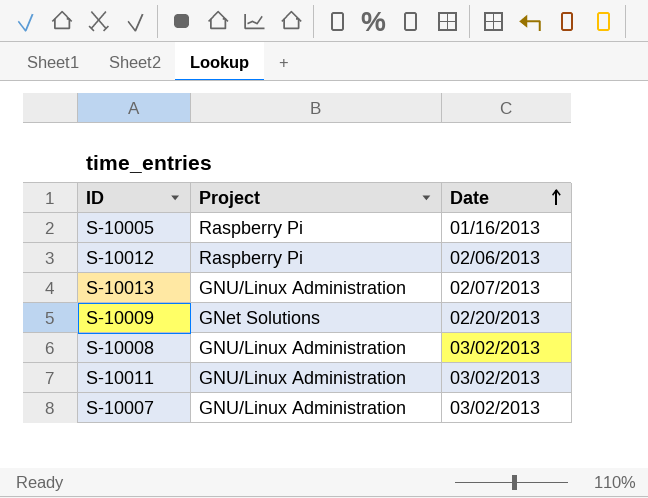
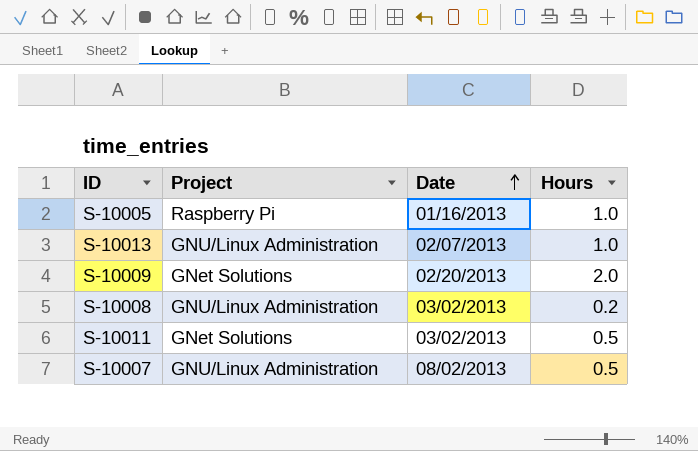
column Hours | position: none -> 4
row S-10012: Raspberry Pi | 02/06/2013 -> none
S-10011 | Project: GNU/Linux Administration -> GNet Solutions
S-10007 | Date: 03/02/2013 -> 08/02/2013

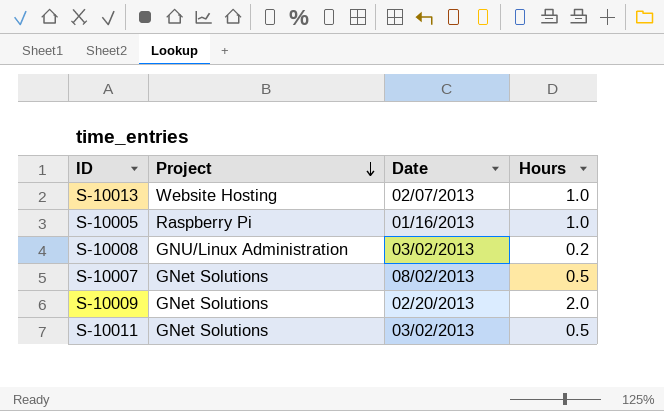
row order: Date ascending -> Project descending
S-10013 | Project: GNU/Linux Administration -> Website Hosting
S-10007 | Project: GNU/Linux Administration -> GNet Solutions

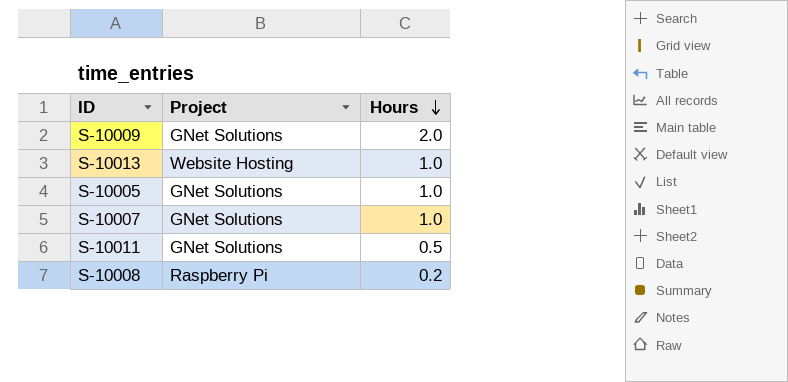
row order: Project descending -> Hours descending
column Date | position: 3 -> none
S-10005 | Project: Raspberry Pi -> GNet Solutions
S-10007 | Hours: 0.5 -> 1.0
S-10008 | Project: GNU/Linux Administration -> Raspberry Pi

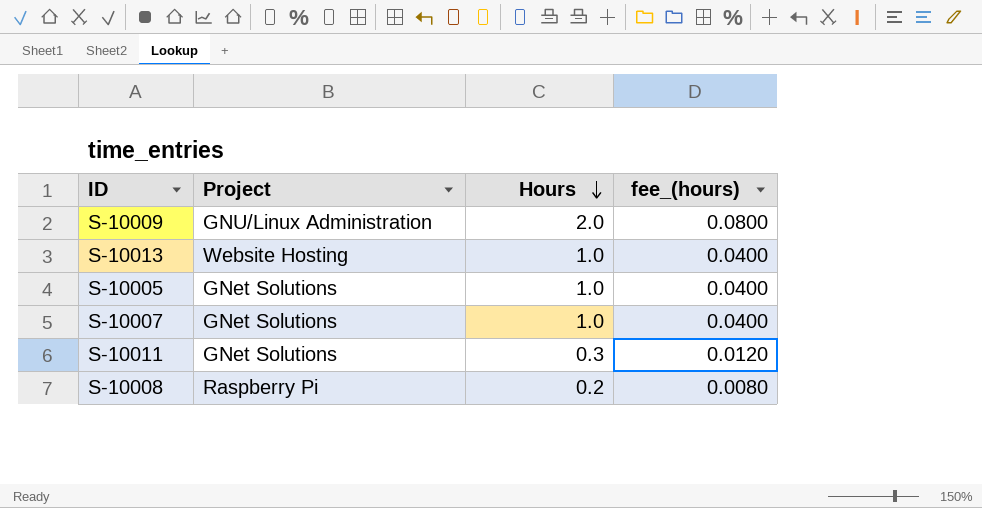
column fee_(hours) | formula: none -> [Hours] * 0.04
S-10009 | Project: GNet Solutions -> GNU/Linux Administration
S-10011 | Hours: 0.5 -> 0.3

